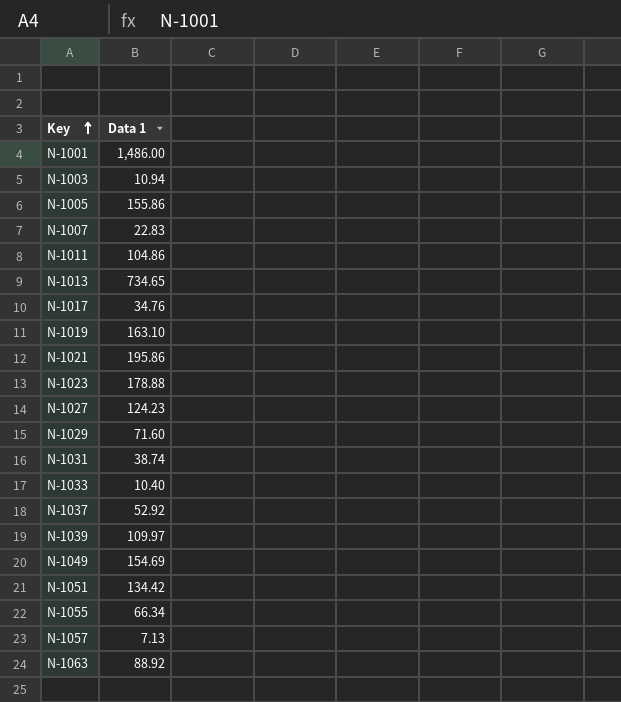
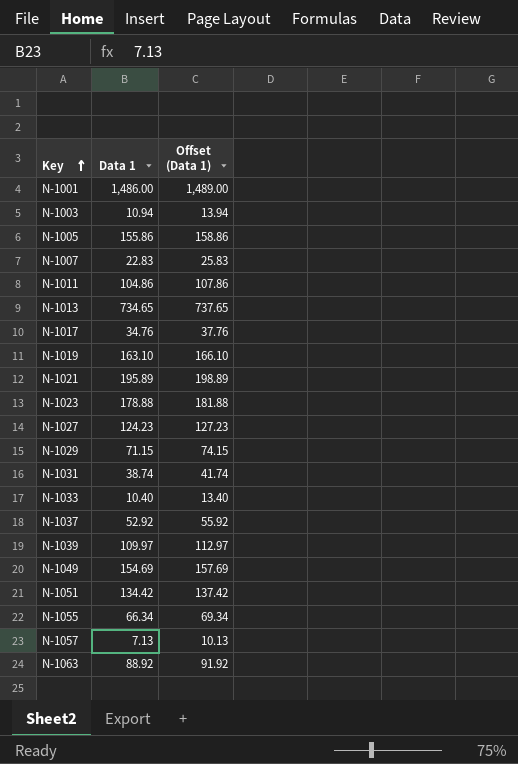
column Offset (Data 1) | formula: none -> [Data 1] + 3
N-1021 | Data 1: 195.86 -> 195.89
N-1029 | Data 1: 71.60 -> 71.15

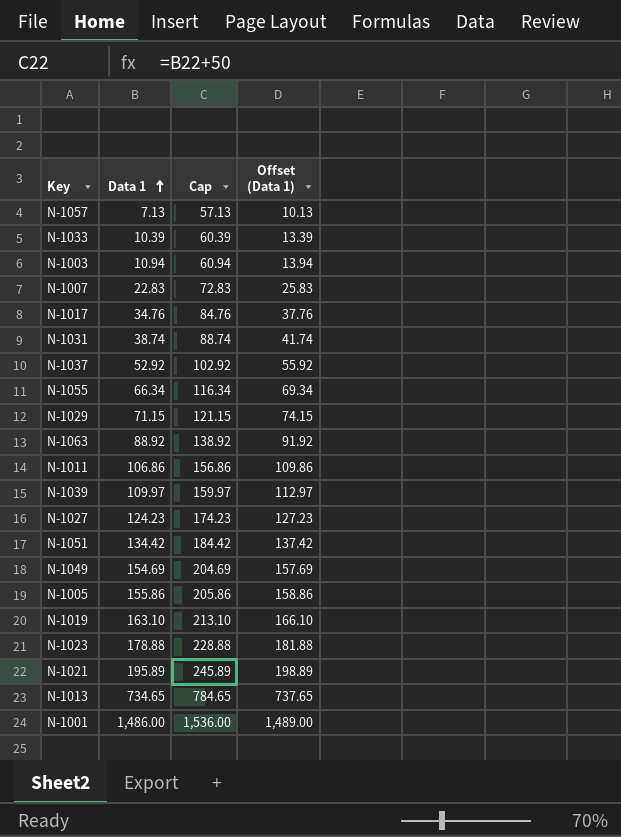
row order: Key ascending -> Data 1 ascending
column Cap | formula: none -> [Data 1] + 50
N-1033 | Data 1: 10.40 -> 10.39
N-1033 | Offset (Data 1): 13.40 -> 13.39
N-1011 | Data 1: 104.86 -> 106.86
N-1011 | Offset (Data 1): 107.86 -> 109.86

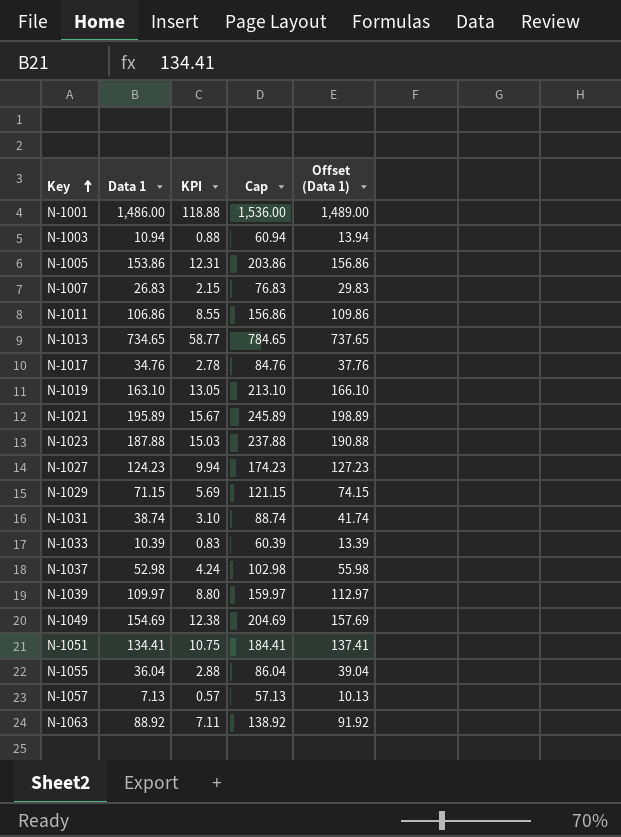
row order: Data 1 ascending -> Key ascending
column KPI | formula: none -> [Data 1] * 0.08
N-1005 | Data 1: 155.86 -> 153.86
N-1005 | Cap: 205.86 -> 203.86
N-1005 | Offset (Data 1): 158.86 -> 156.86
N-1007 | Data 1: 22.83 -> 26.83
N-1007 | Cap: 72.83 -> 76.83
N-1007 | Offset (Data 1): 25.83 -> 29.83
N-1023 | Data 1: 178.88 -> 187.88
N-1023 | Cap: 228.88 -> 237.88
N-1023 | Offset (Data 1): 181.88 -> 190.88
N-1037 | Data 1: 52.92 -> 52.98
N-1037 | Cap: 102.92 -> 102.98
N-1037 | Offset (Data 1): 55.92 -> 55.98
N-1051 | Data 1: 134.42 -> 134.41
N-1051 | Cap: 184.42 -> 184.41
N-1051 | Offset (Data 1): 137.42 -> 137.41
N-1055 | Data 1: 66.34 -> 36.04
N-1055 | Cap: 116.34 -> 86.04
N-1055 | Offset (Data 1): 69.34 -> 39.04

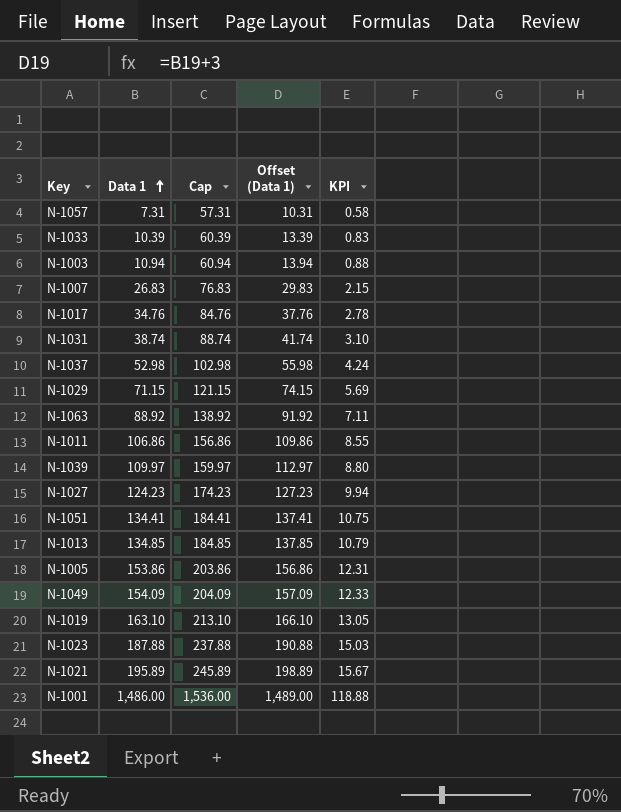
row order: Key ascending -> Data 1 ascending
column KPI | position: 3 -> 5
row N-1055: 36.04 | 2.88 | 86.04 | 39.04 -> none
N-1057 | Data 1: 7.13 -> 7.31
N-1057 | Cap: 57.13 -> 57.31
N-1057 | Offset (Data 1): 10.13 -> 10.31
N-1057 | KPI: 0.57 -> 0.58
N-1013 | Data 1: 734.65 -> 134.85
N-1013 | Cap: 784.65 -> 184.85
N-1013 | Offset (Data 1): 737.65 -> 137.85
N-1013 | KPI: 58.77 -> 10.79
N-1049 | Data 1: 154.69 -> 154.09
N-1049 | Cap: 204.69 -> 204.09
N-1049 | Offset (Data 1): 157.69 -> 157.09
N-1049 | KPI: 12.38 -> 12.33

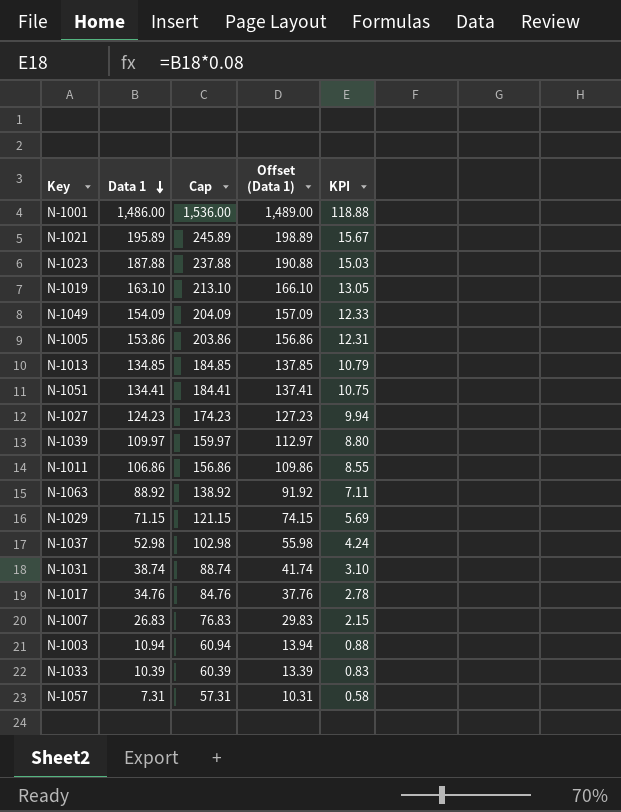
row order: Data 1 ascending -> Data 1 descending

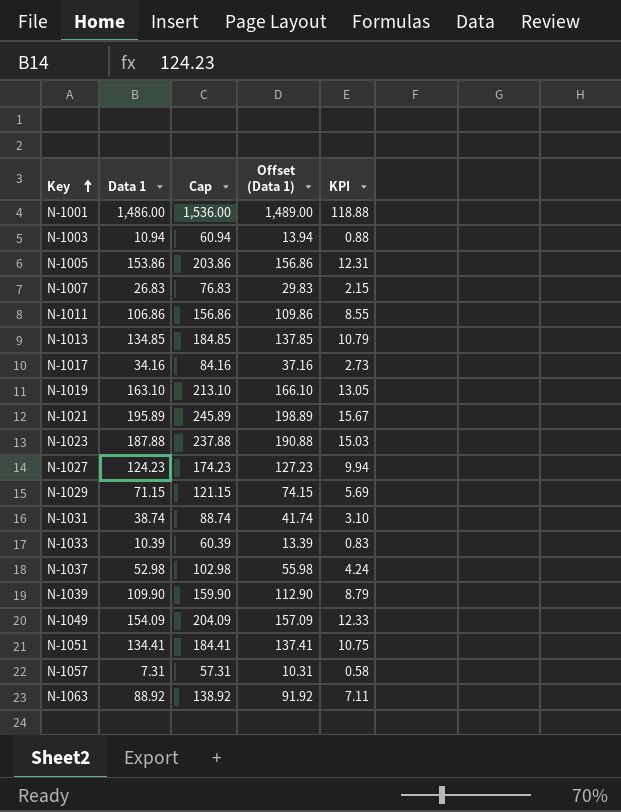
row order: Data 1 descending -> Key ascending
N-1017 | Data 1: 34.76 -> 34.16
N-1017 | Cap: 84.76 -> 84.16
N-1017 | Offset (Data 1): 37.76 -> 37.16
N-1017 | KPI: 2.78 -> 2.73
N-1039 | Data 1: 109.97 -> 109.90
N-1039 | Cap: 159.97 -> 159.90
N-1039 | Offset (Data 1): 112.97 -> 112.90
N-1039 | KPI: 8.80 -> 8.79

